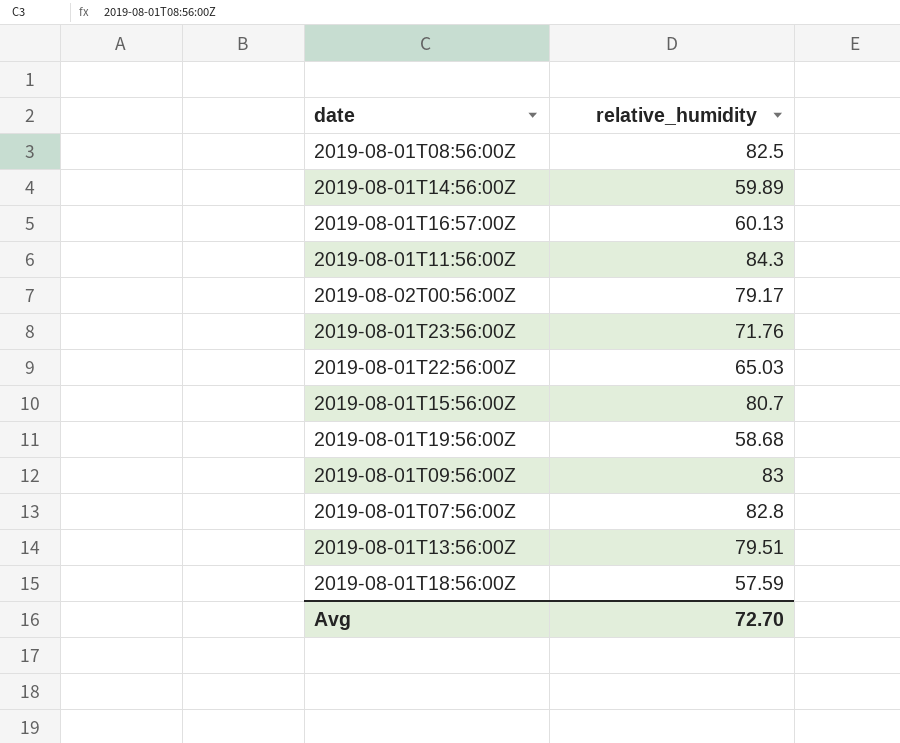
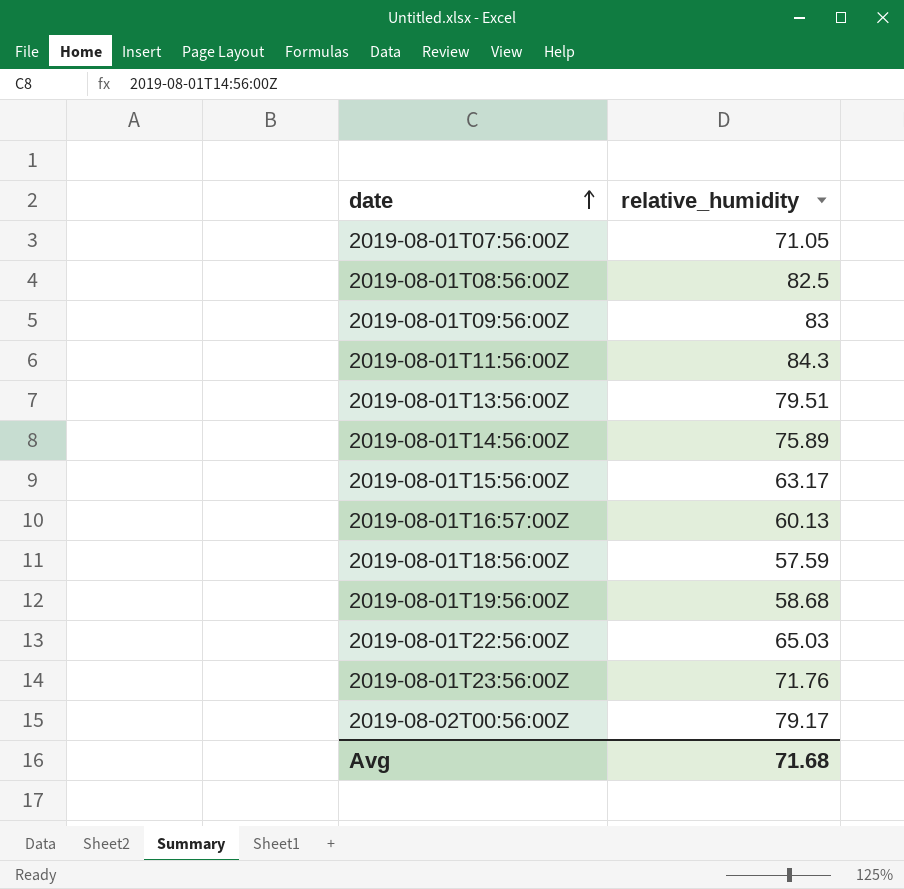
row order: none -> date ascending
2019-08-01T07:56:00Z | relative_humidity: 82.8 -> 71.05
2019-08-01T14:56:00Z | relative_humidity: 59.89 -> 75.89
2019-08-01T15:56:00Z | relative_humidity: 80.7 -> 63.17
Avg | relative_humidity: 72.70 -> 71.68

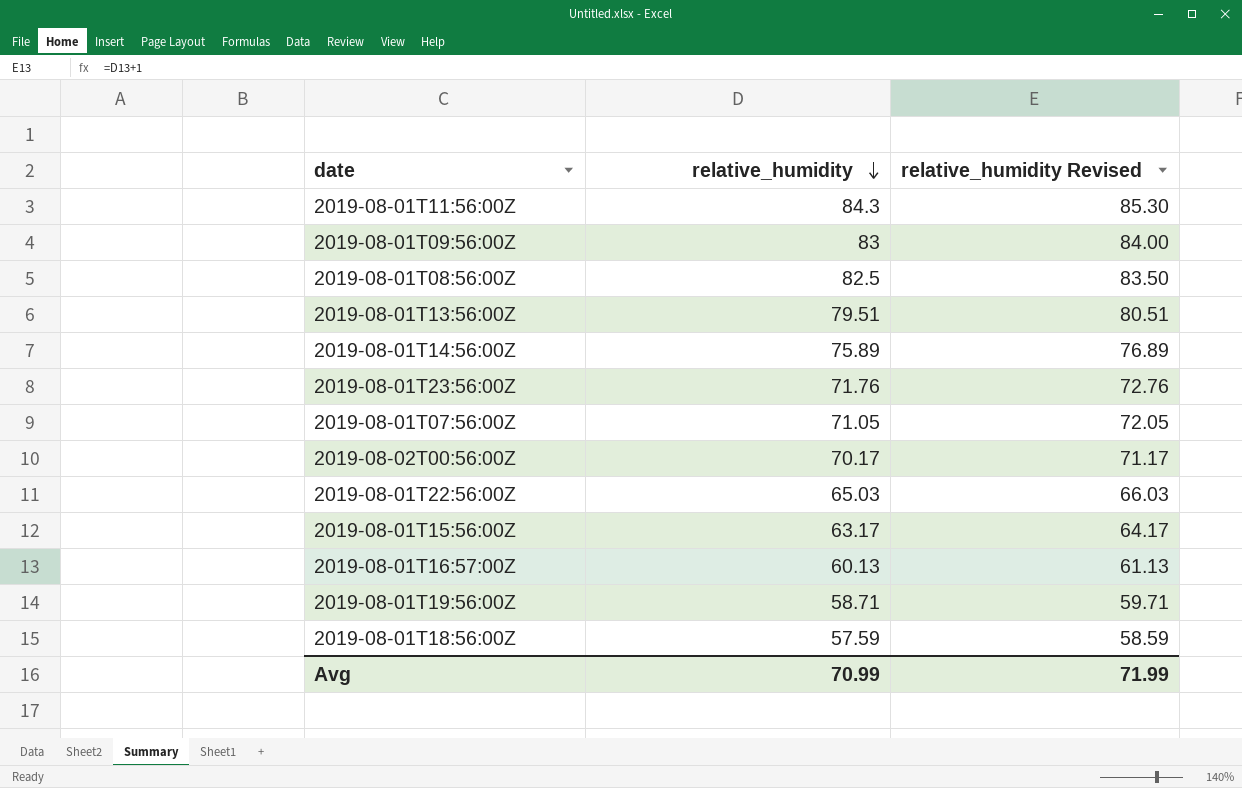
row order: date ascending -> relative_humidity descending
column relative_humidity Revised | formula: none -> [relative_humidity] + 1
2019-08-02T00:56:00Z | relative_humidity: 79.17 -> 70.17
2019-08-01T19:56:00Z | relative_humidity: 58.68 -> 58.71
Avg | relative_humidity: 71.68 -> 70.99

